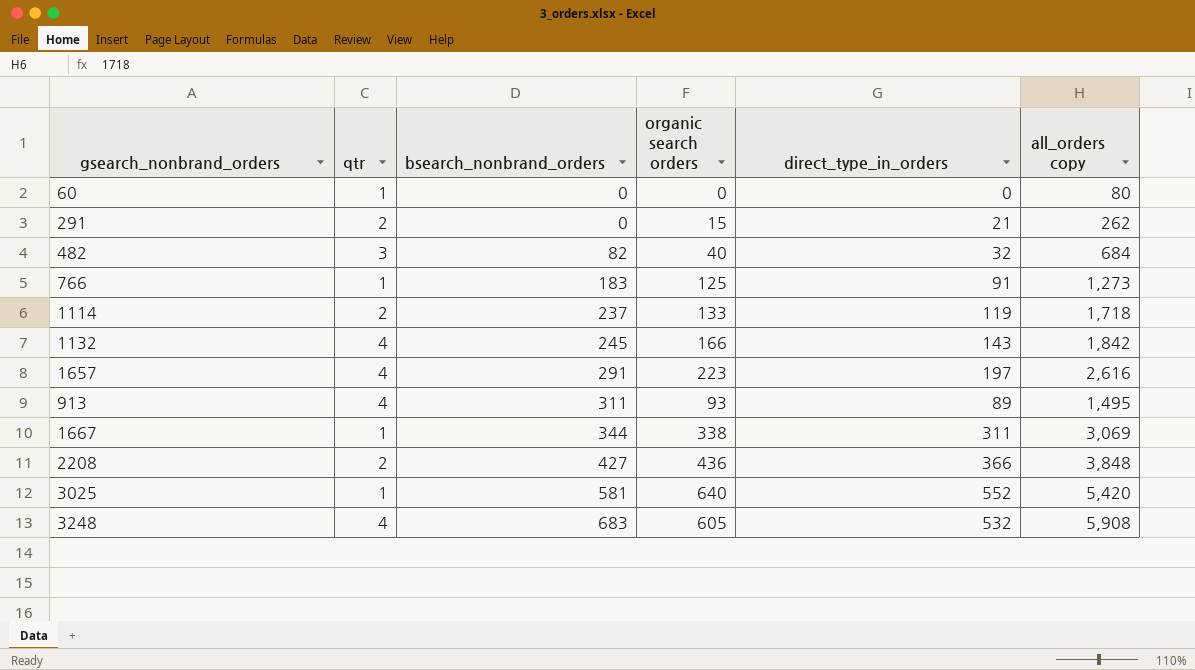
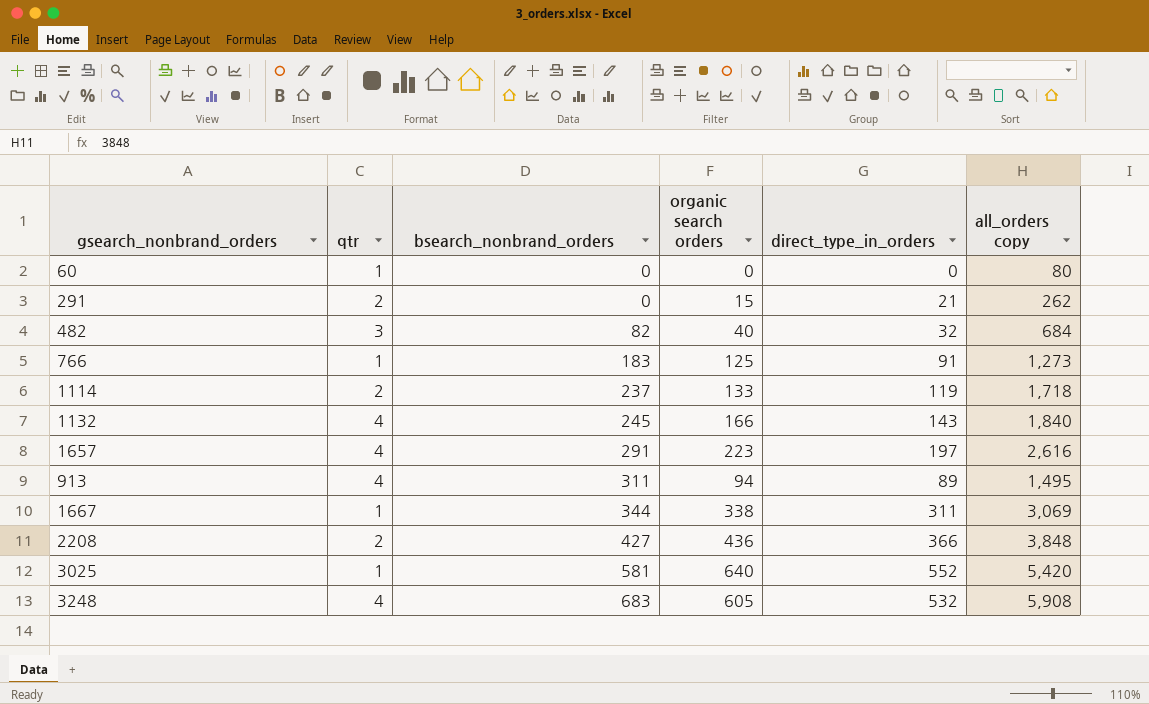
1132 | all_orders copy: 1,842 -> 1,840
913 | organic search orders: 93 -> 94

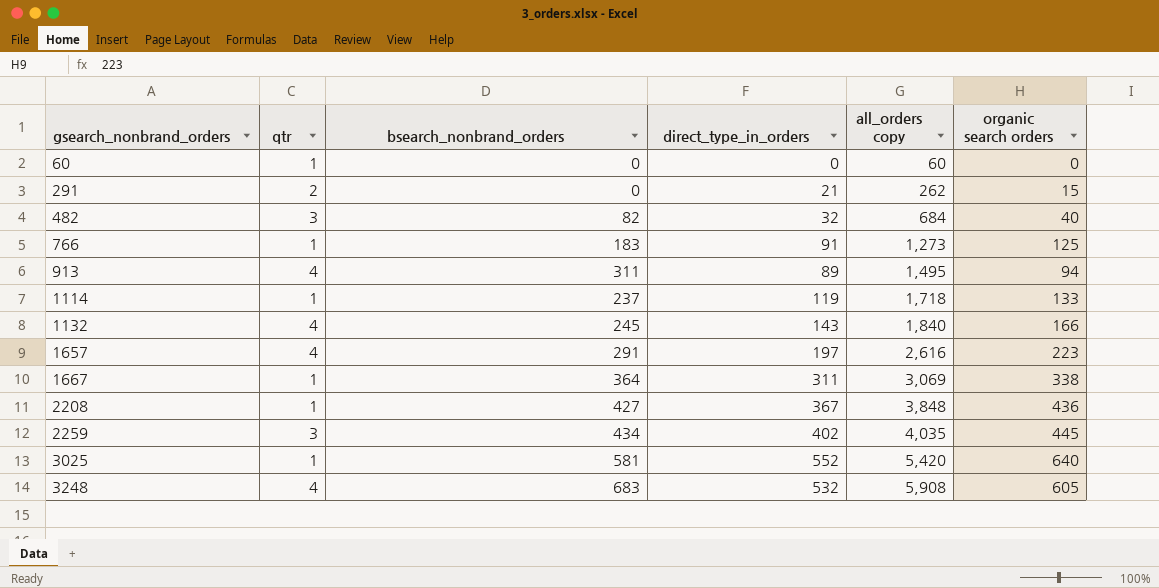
row order: bsearch_nonbrand_orders ascending -> gsearch_nonbrand_orders ascending
column organic search orders | position: 4 -> 6
60 | all_orders copy: 80 -> 60
1114 | qtr: 2 -> 1
1667 | bsearch_nonbrand_orders: 344 -> 364
2208 | qtr: 2 -> 1
2208 | direct_type_in_orders: 366 -> 367
row 2259: none -> 3 | 434 | 402 | 4,035 | 445

